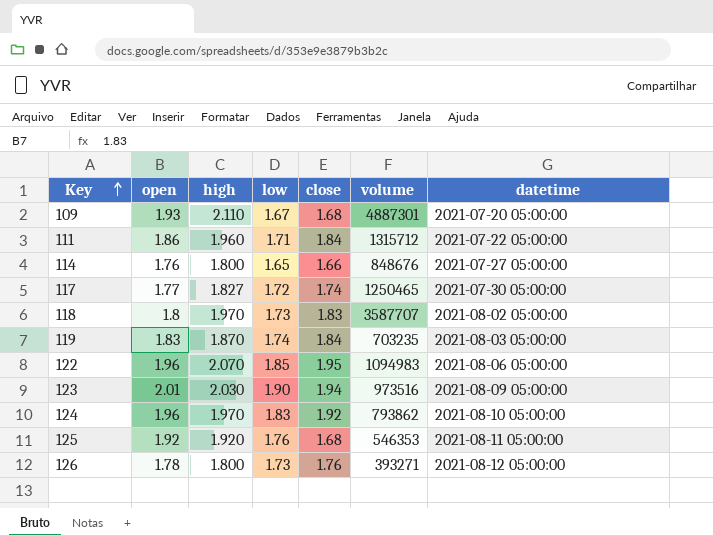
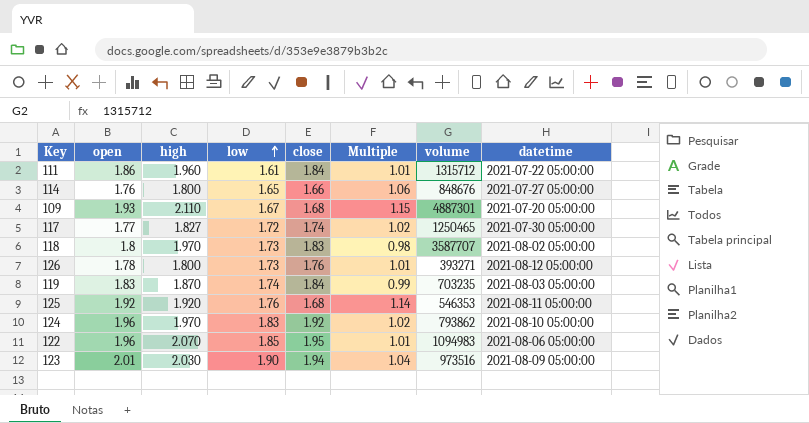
row order: Key ascending -> low ascending
column Multiple | formula: none -> [open] / [close]
111 | low: 1.71 -> 1.61

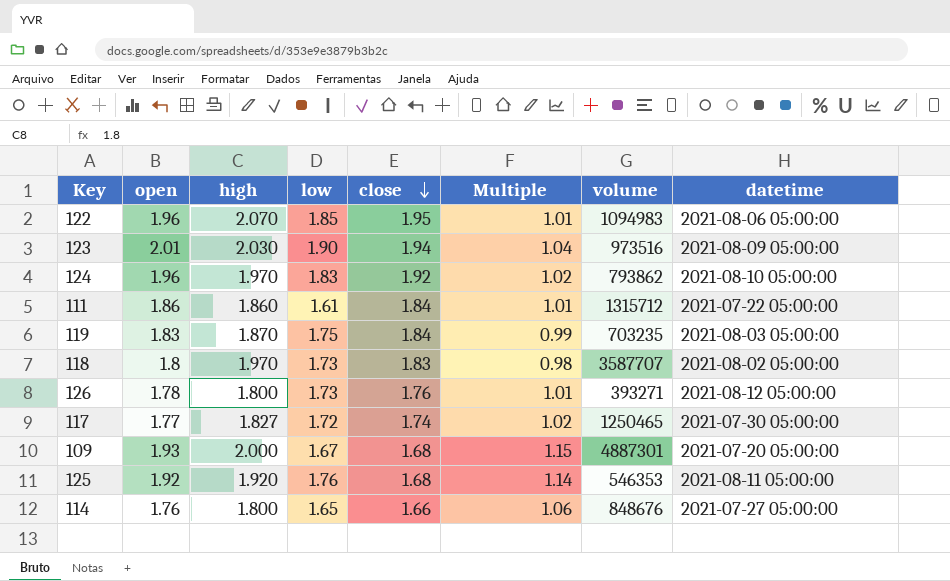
row order: low ascending -> close descending
111 | high: 1.960 -> 1.860
119 | low: 1.74 -> 1.75
109 | high: 2.110 -> 2.000

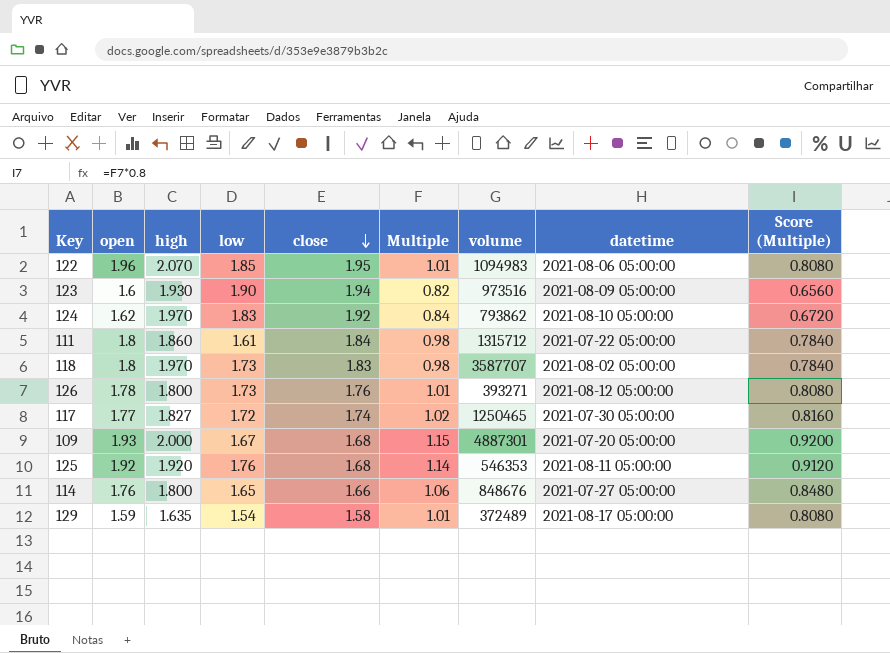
column Score (Multiple) | formula: none -> [Multiple] * 0.8
row 119: 1.83 | 1.870 | 1.75 | 1.84 | 0.99 | 703235 | 2021-08-03 05:00:00 -> none
123 | open: 2.01 -> 1.6
123 | high: 2.030 -> 1.930
123 | Multiple: 1.04 -> 0.82
124 | open: 1.96 -> 1.62
124 | Multiple: 1.02 -> 0.84
111 | open: 1.86 -> 1.8
111 | Multiple: 1.01 -> 0.98
row 129: none -> 1.59 | 1.635 | 1.54 | 1.58 | 1.01 | 372489 | 2021-08-17 05:00:00 | 0.8080

